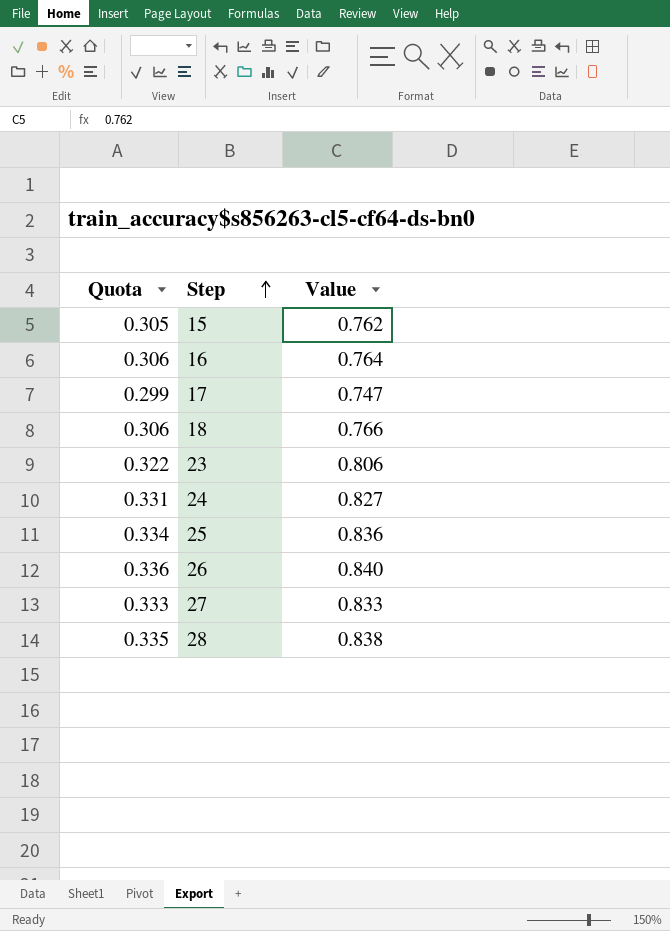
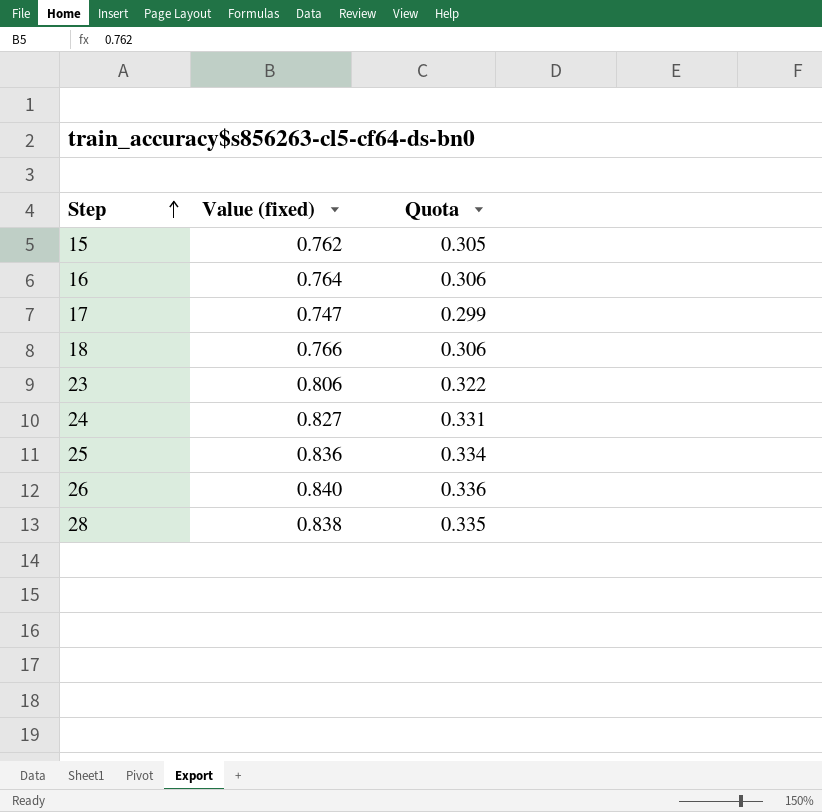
column name: Value -> Value (fixed)
column Quota | position: 1 -> 3
row 27: 0.333 | 0.833 -> none

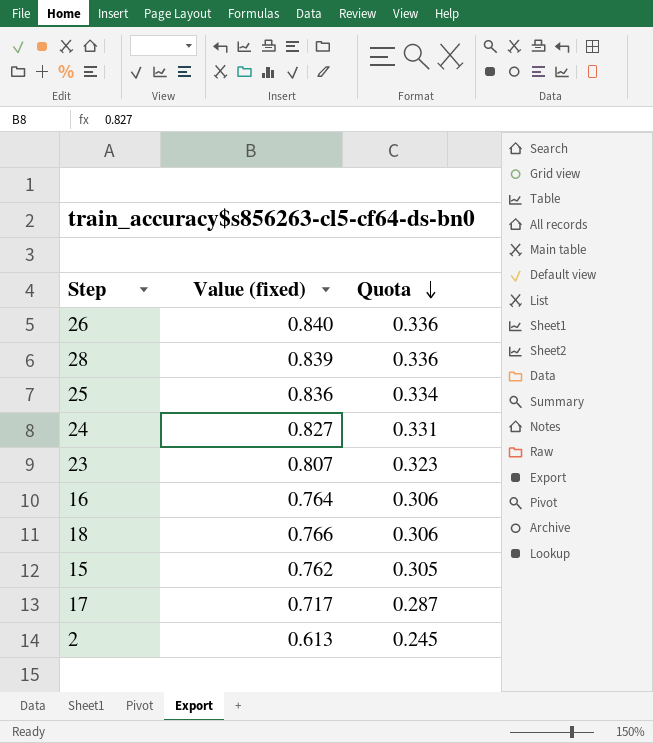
row order: Step ascending -> Quota descending
28 | Value (fixed): 0.838 -> 0.839
28 | Quota: 0.335 -> 0.336
23 | Value (fixed): 0.806 -> 0.807
23 | Quota: 0.322 -> 0.323
17 | Value (fixed): 0.747 -> 0.717
17 | Quota: 0.299 -> 0.287
row 2: none -> 0.613 | 0.245

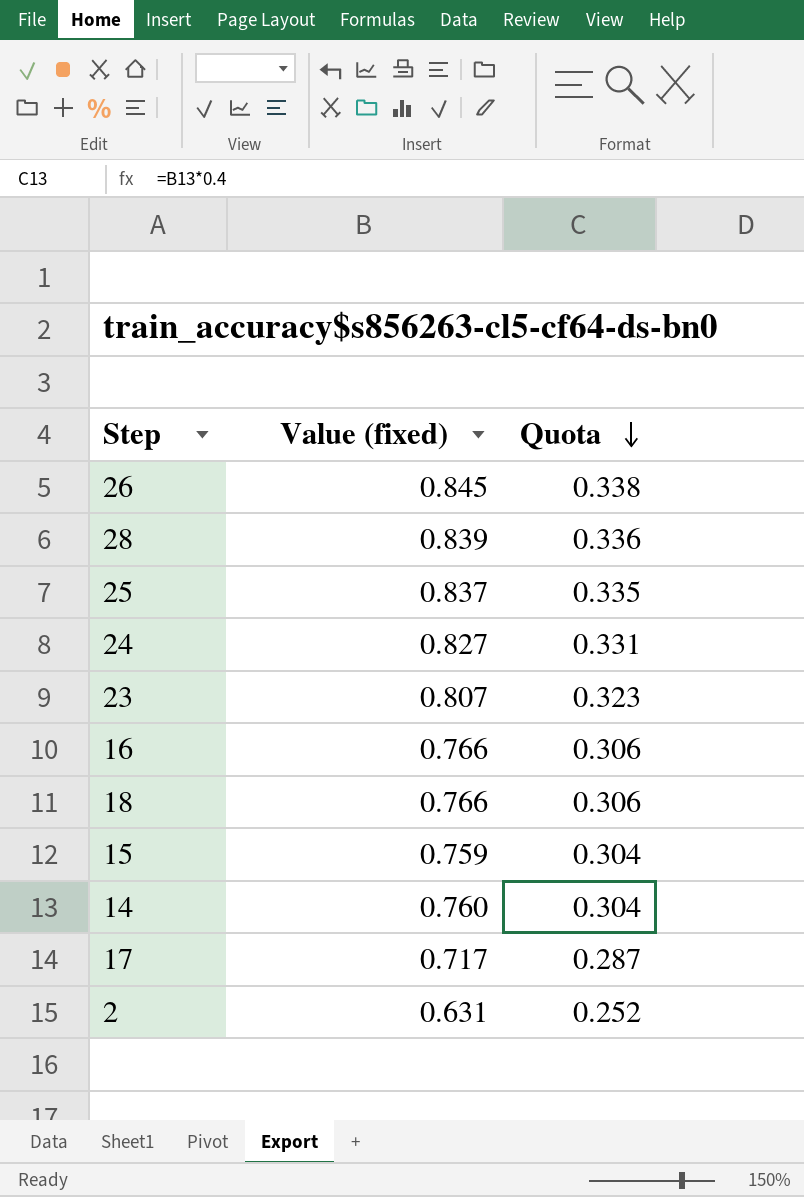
26 | Value (fixed): 0.840 -> 0.845
26 | Quota: 0.336 -> 0.338
25 | Value (fixed): 0.836 -> 0.837
25 | Quota: 0.334 -> 0.335
16 | Value (fixed): 0.764 -> 0.766
15 | Value (fixed): 0.762 -> 0.759
15 | Quota: 0.305 -> 0.304
row 14: none -> 0.760 | 0.304
2 | Value (fixed): 0.613 -> 0.631
2 | Quota: 0.245 -> 0.252

